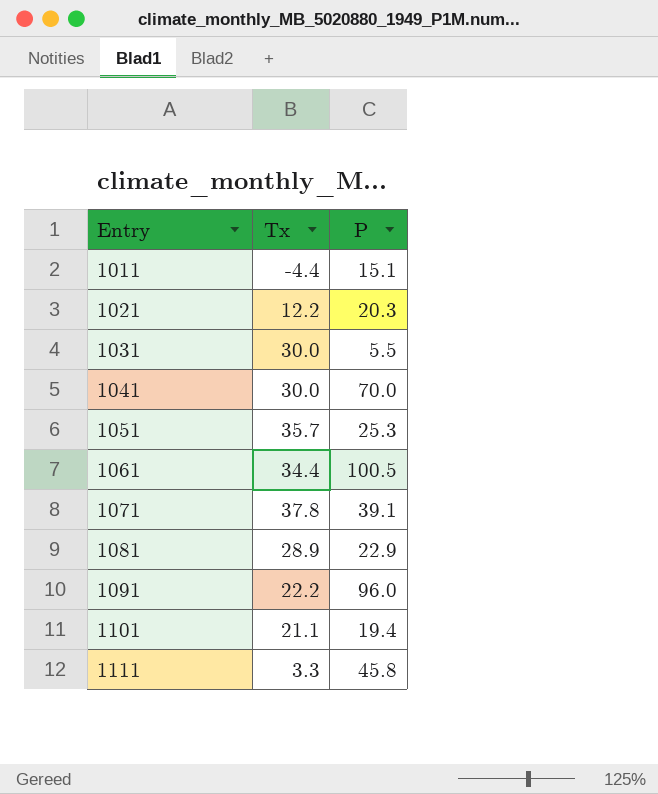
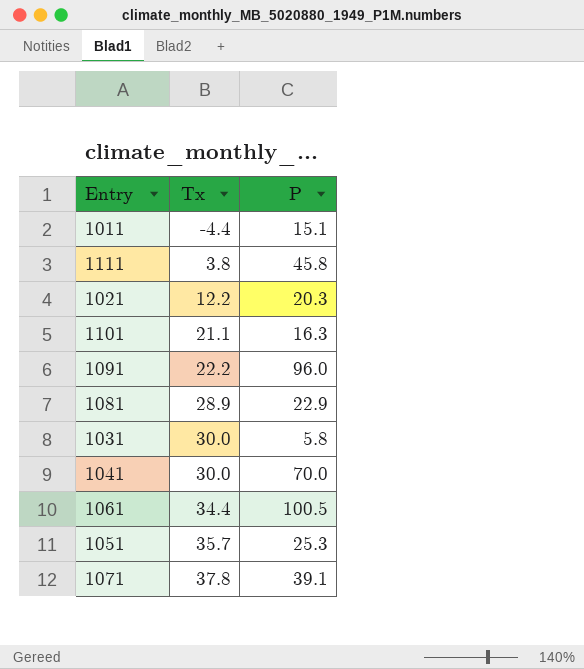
row order: Entry ascending -> Tx ascending
1111 | Tx: 3.3 -> 3.8
1101 | P: 19.4 -> 16.3
1031 | P: 5.5 -> 5.8

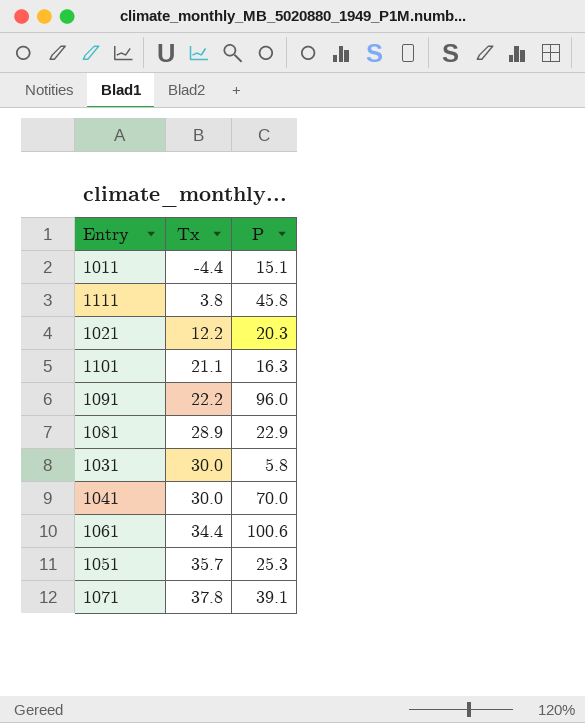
1061 | P: 100.5 -> 100.6

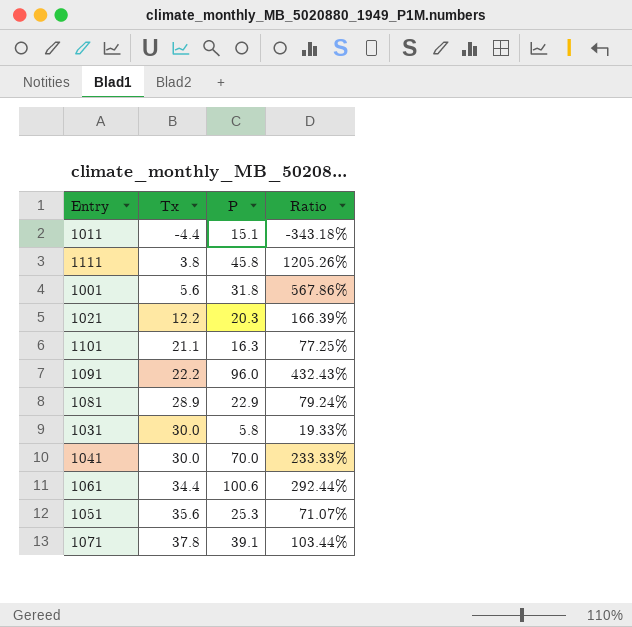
column Ratio | formula: none -> [P] / [Tx]
row 1001: none -> 5.6 | 31.8 | 567.86%
1051 | Tx: 35.7 -> 35.6

